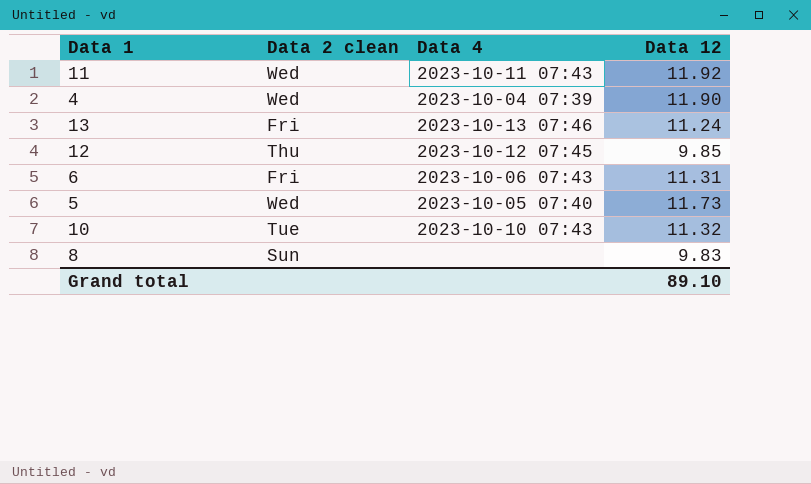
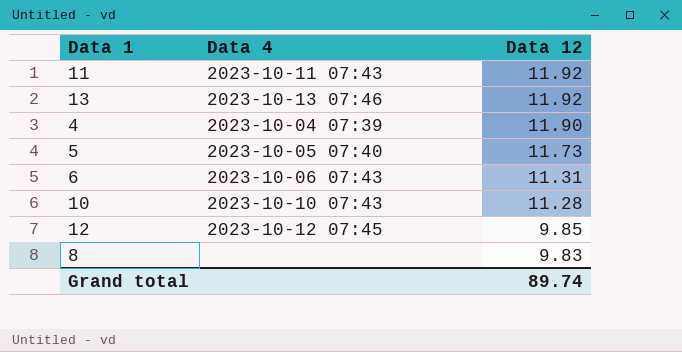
row order: none -> Data 12 descending
column Data 2 clean | position: 2 -> none
13 | Data 12: 11.24 -> 11.92
10 | Data 12: 11.32 -> 11.28
Grand total | Data 12: 89.10 -> 89.74

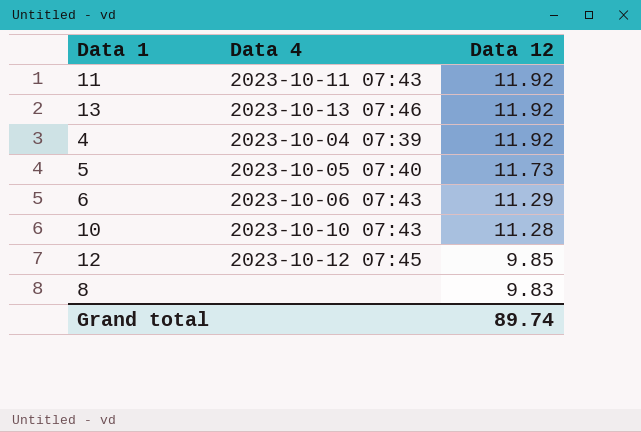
4 | Data 12: 11.90 -> 11.92
6 | Data 12: 11.31 -> 11.29

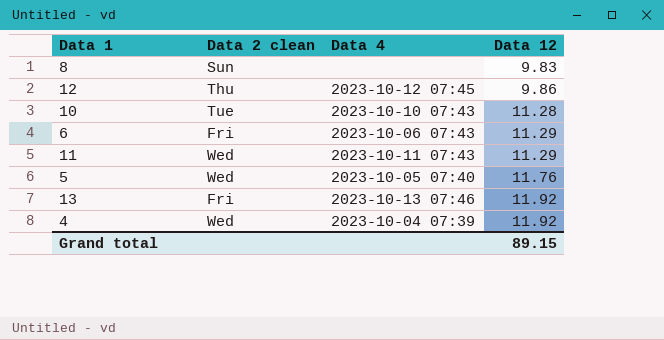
row order: Data 12 descending -> Data 12 ascending
column Data 2 clean | position: none -> 2
12 | Data 12: 9.85 -> 9.86
11 | Data 12: 11.92 -> 11.29
5 | Data 12: 11.73 -> 11.76
Grand total | Data 12: 89.74 -> 89.15

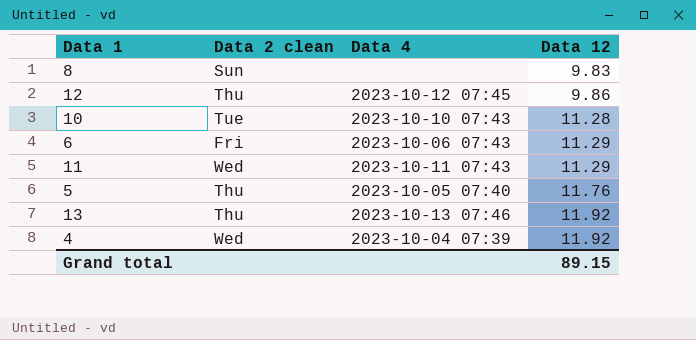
5 | Data 2 clean: Wed -> Thu
13 | Data 2 clean: Fri -> Thu

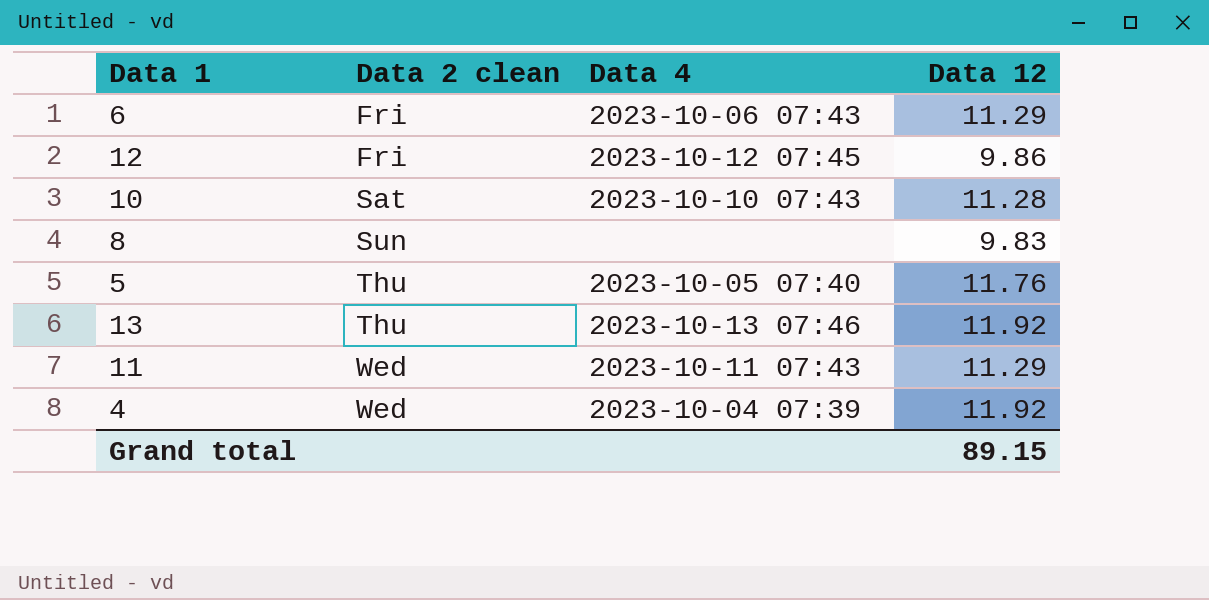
row order: Data 12 ascending -> Data 2 clean ascending
12 | Data 2 clean: Thu -> Fri
10 | Data 2 clean: Tue -> Sat

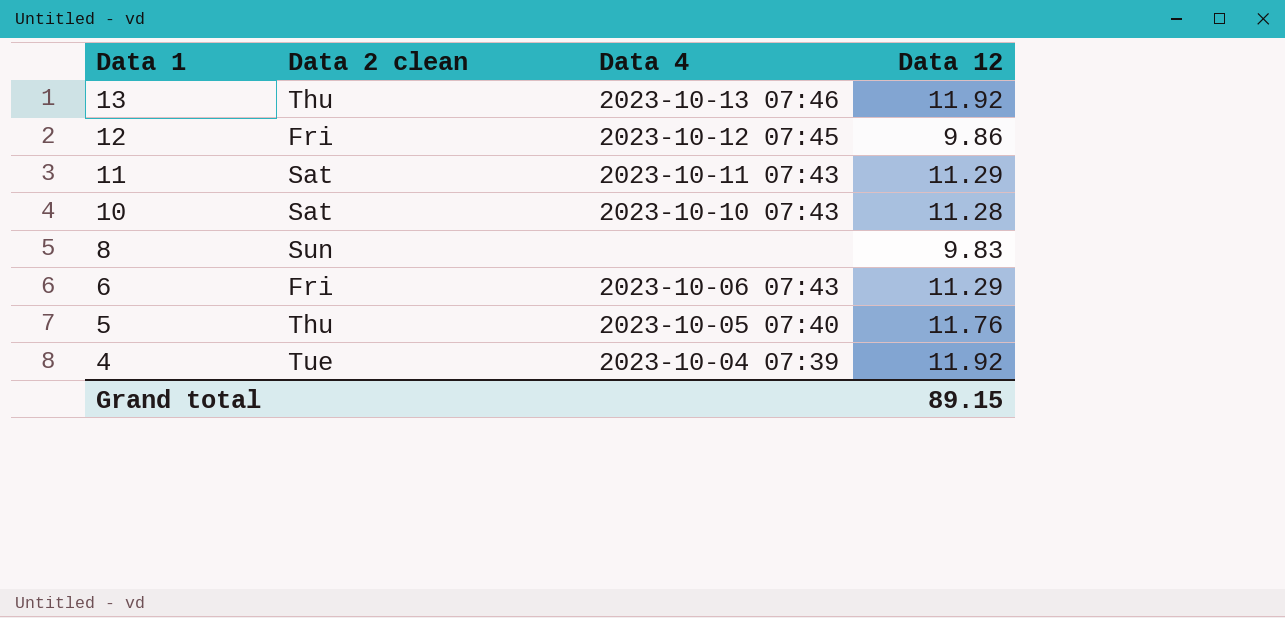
row order: Data 2 clean ascending -> Data 1 descending
11 | Data 2 clean: Wed -> Sat
4 | Data 2 clean: Wed -> Tue

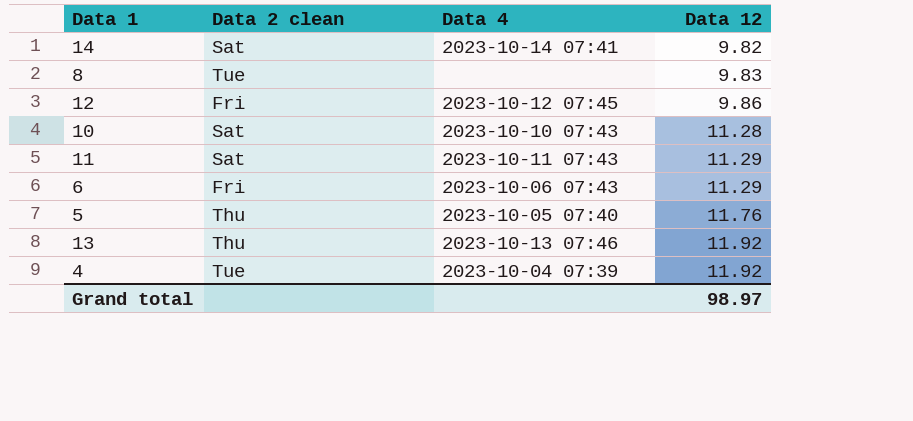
row order: Data 1 descending -> Data 12 ascending
row 14: none -> Sat | 2023-10-14 07:41 | 9.82
8 | Data 2 clean: Sun -> Tue
Grand total | Data 12: 89.15 -> 98.97

